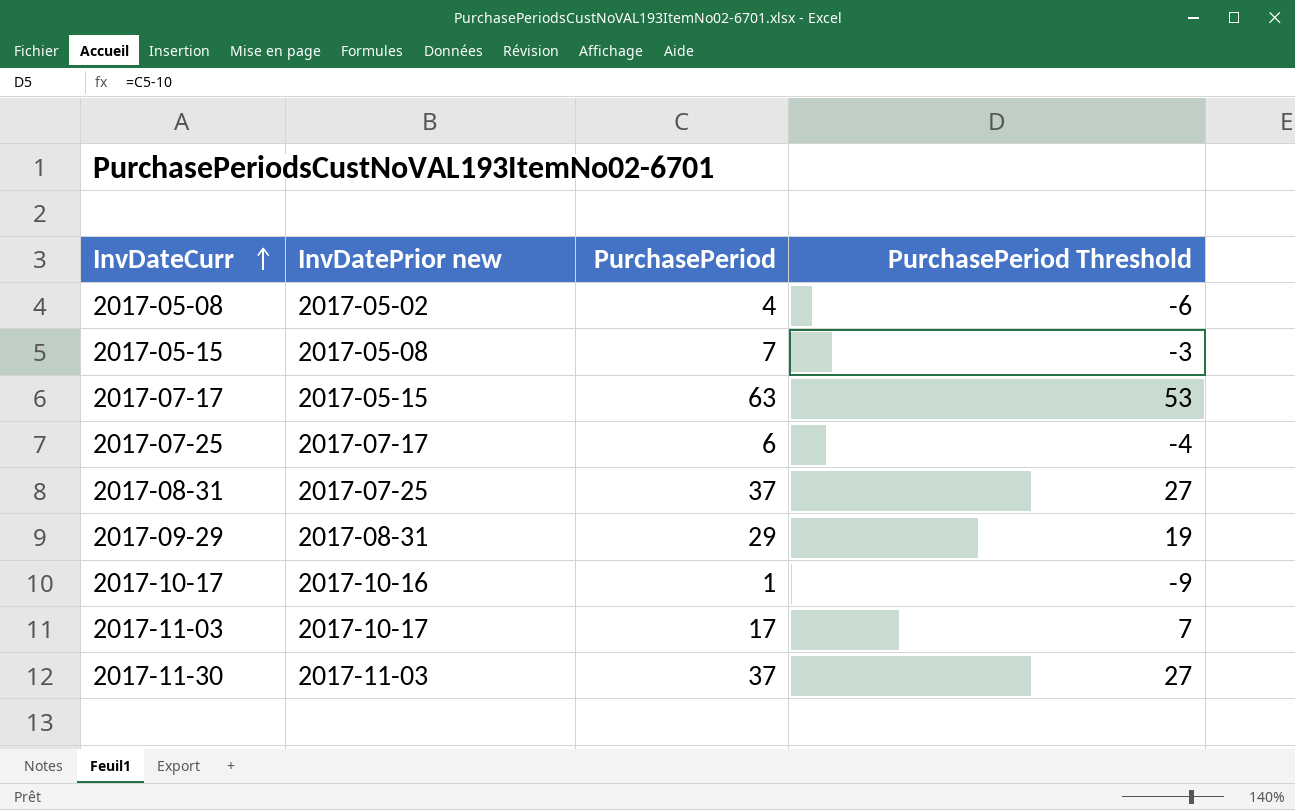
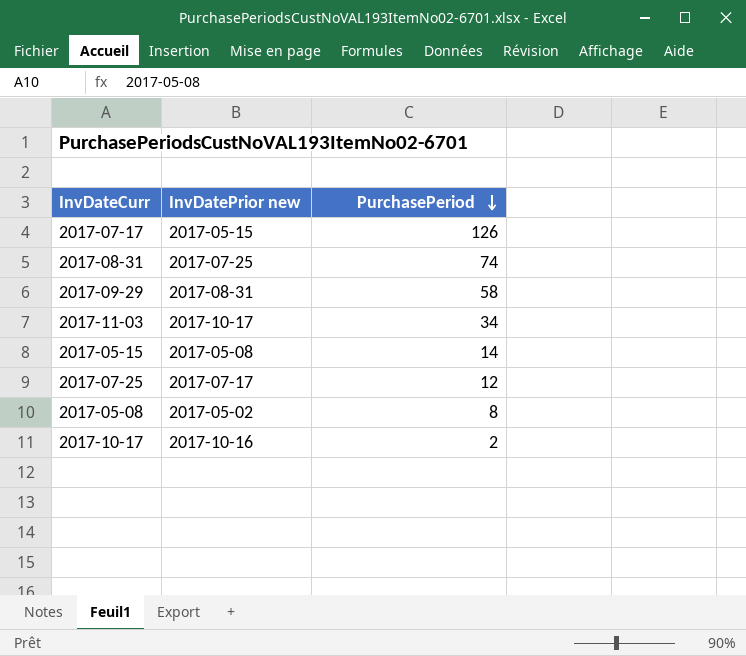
row order: InvDateCurr ascending -> PurchasePeriod descending
column PurchasePeriod Threshold | formula: [PurchasePeriod] - 10 -> none
row 2017-11-30: 2017-11-03 | 37 | 27 -> none
2017-07-17 | PurchasePeriod: 63 -> 126
2017-08-31 | PurchasePeriod: 37 -> 74
2017-09-29 | PurchasePeriod: 29 -> 58
2017-11-03 | PurchasePeriod: 17 -> 34
2017-05-15 | PurchasePeriod: 7 -> 14
2017-07-25 | PurchasePeriod: 6 -> 12
2017-05-08 | PurchasePeriod: 4 -> 8
2017-10-17 | PurchasePeriod: 1 -> 2

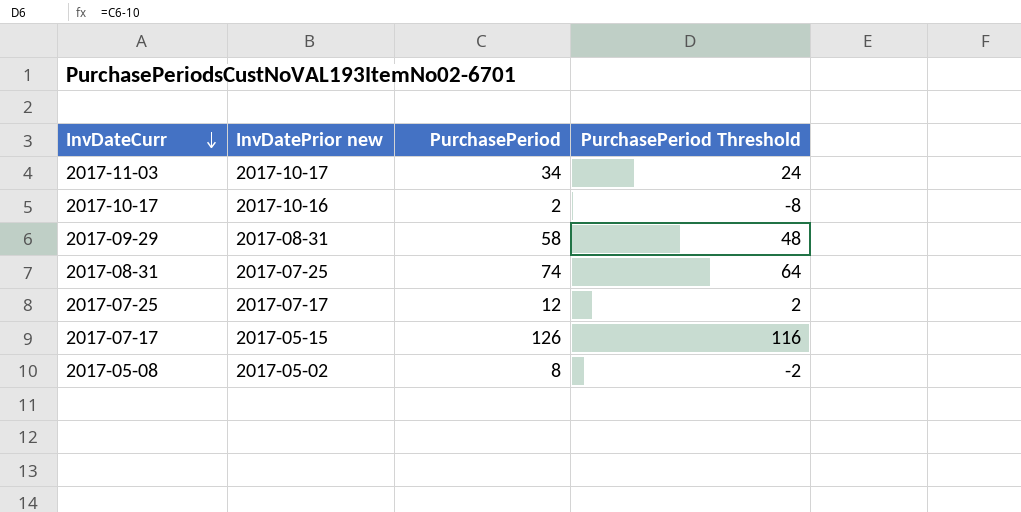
row order: PurchasePeriod descending -> InvDateCurr descending
column PurchasePeriod Threshold | formula: none -> [PurchasePeriod] - 10
row 2017-05-15: 2017-05-08 | 14 -> none

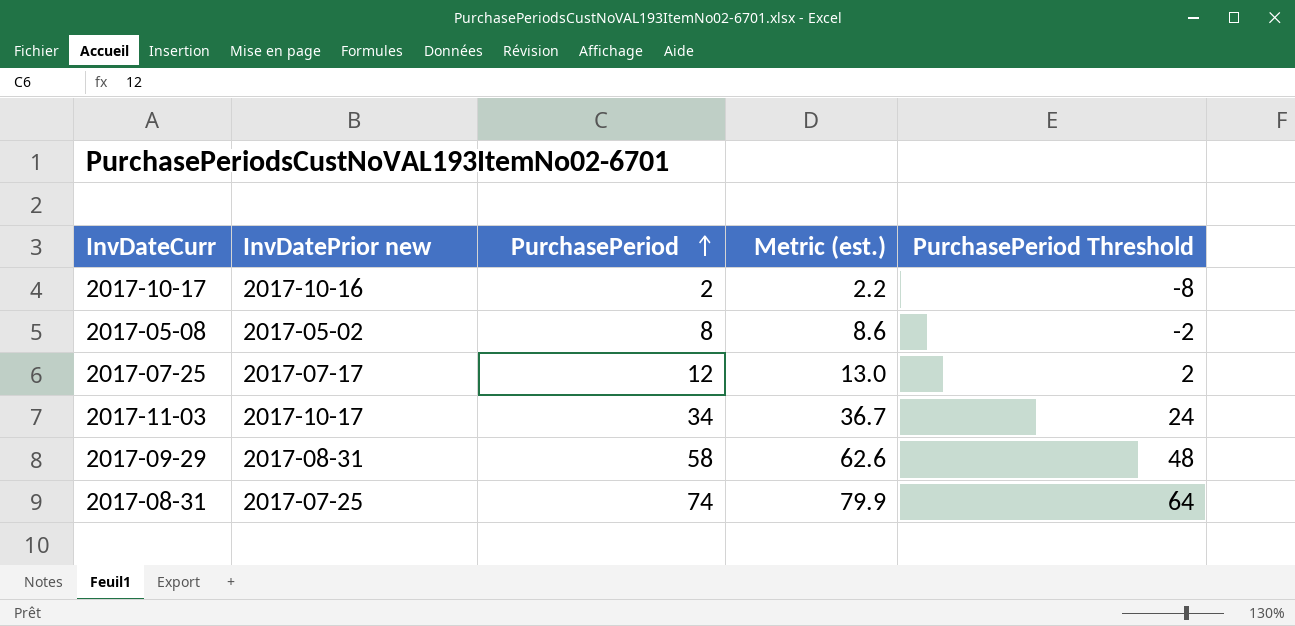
row order: InvDateCurr descending -> PurchasePeriod ascending
column Metric (est.) | formula: none -> [PurchasePeriod] * 1.08
row 2017-07-17: 2017-05-15 | 126 | 116 -> none

